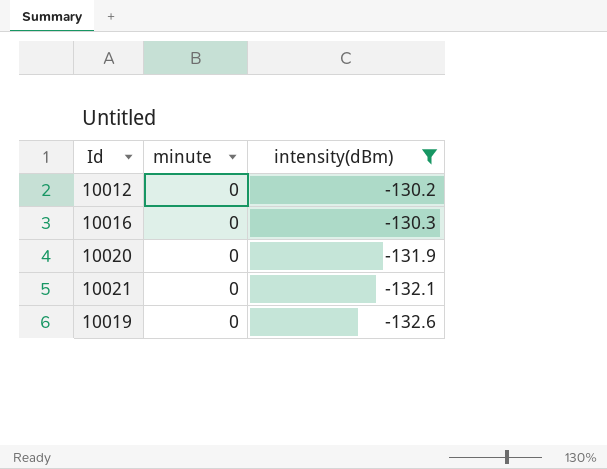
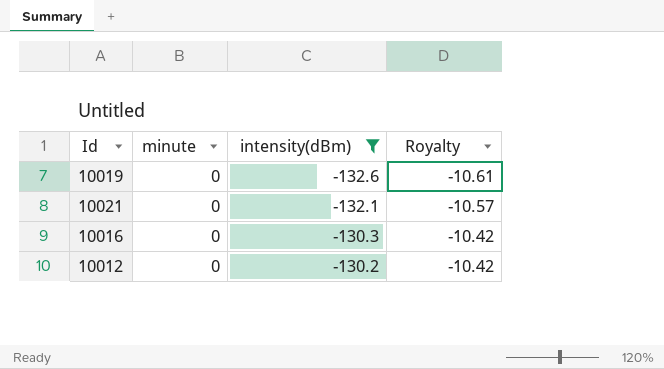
row order: intensity(dBm) descending -> intensity(dBm) ascending
column Royalty | formula: none -> [intensity(dBm)] * 0.08
row 10020: 0 | -131.9 -> none

